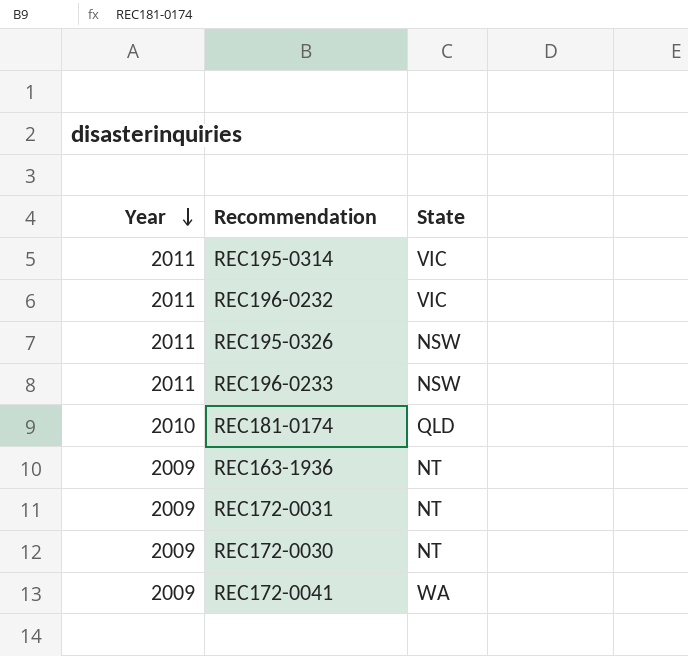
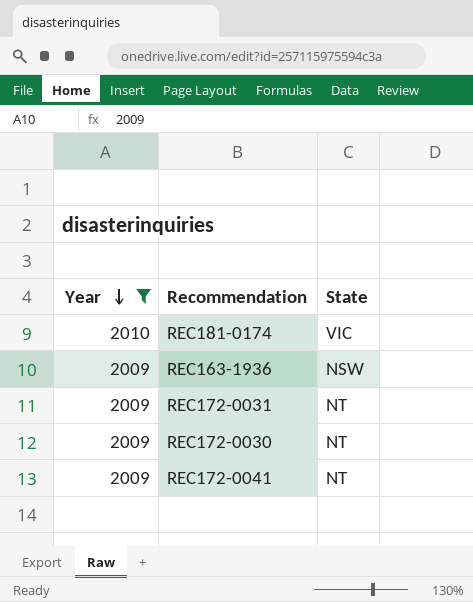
filter: none -> Year != 2011
REC181-0174 | State: QLD -> VIC
REC163-1936 | State: NT -> NSW
REC172-0041 | State: WA -> NT

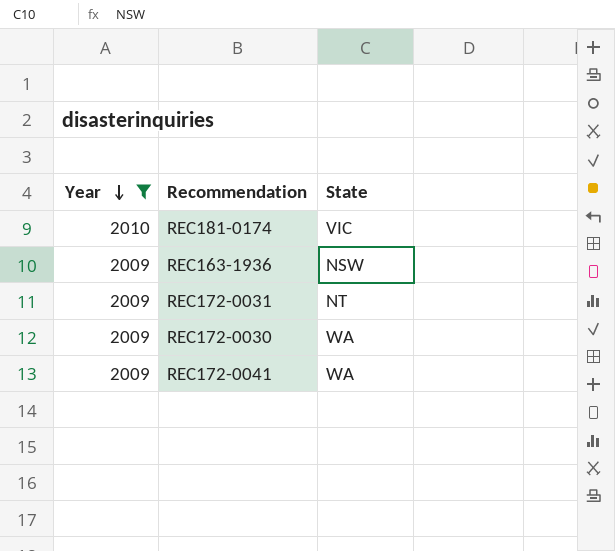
REC172-0030 | State: NT -> WA
REC172-0041 | State: NT -> WA

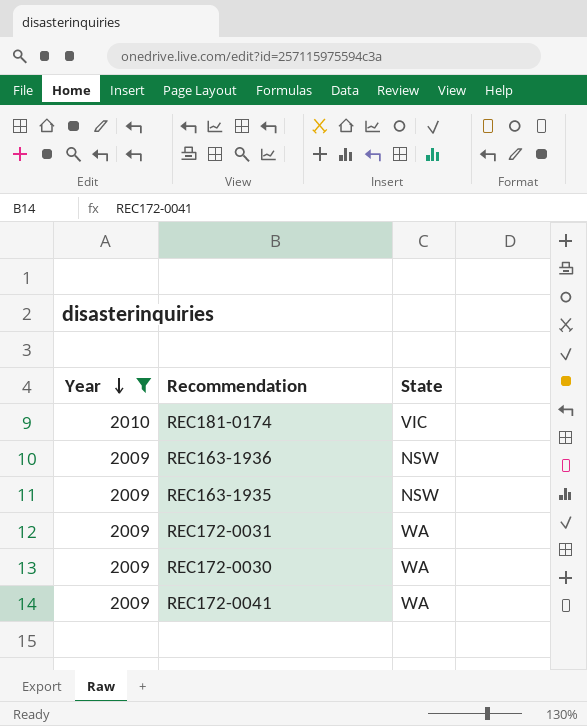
row REC163-1935: none -> 2009 | NSW
REC172-0031 | State: NT -> WA

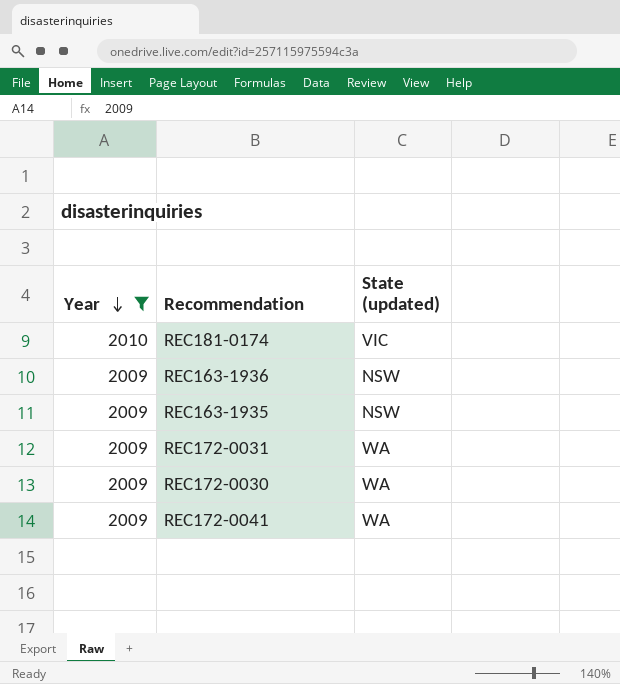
column name: State -> State (updated)

